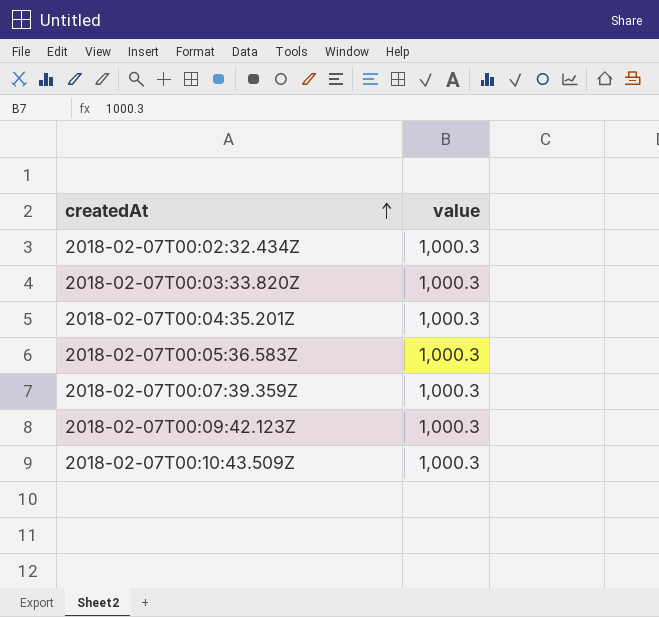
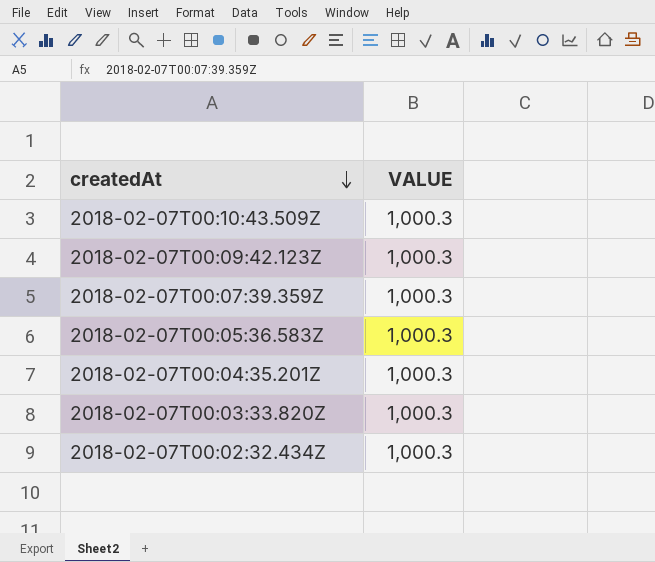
row order: createdAt ascending -> createdAt descending
column name: value -> VALUE

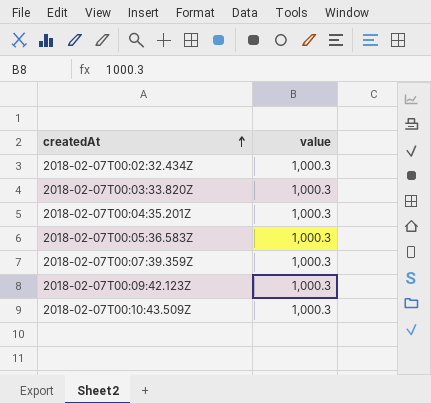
row order: createdAt descending -> createdAt ascending
column name: VALUE -> value

